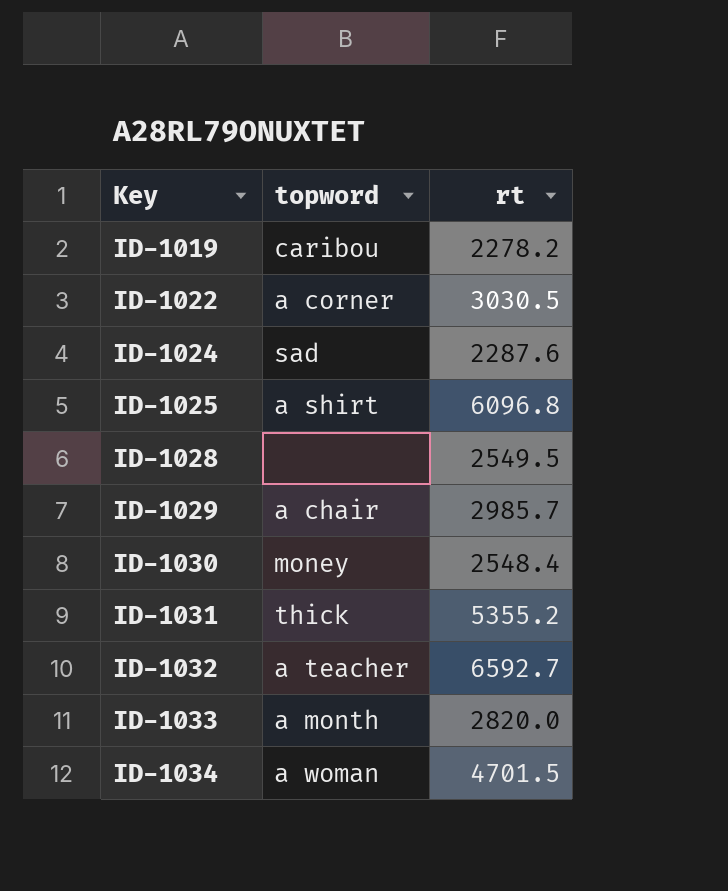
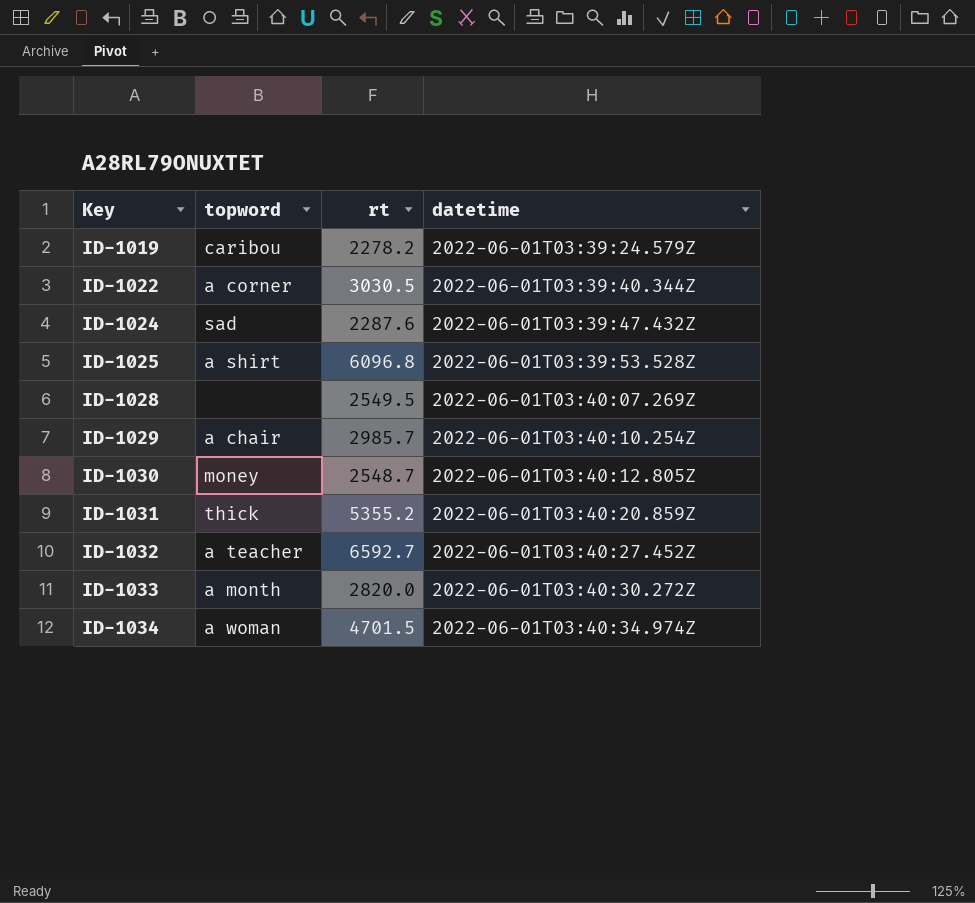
column datetime | position: none -> 4
ID-1030 | rt: 2548.4 -> 2548.7

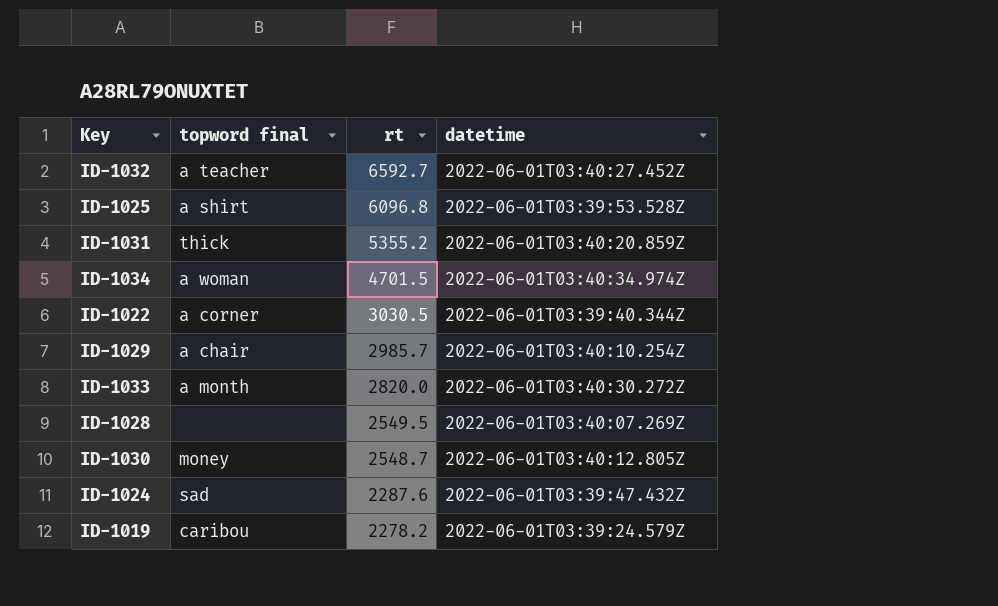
row order: Key ascending -> rt descending
column name: topword -> topword final

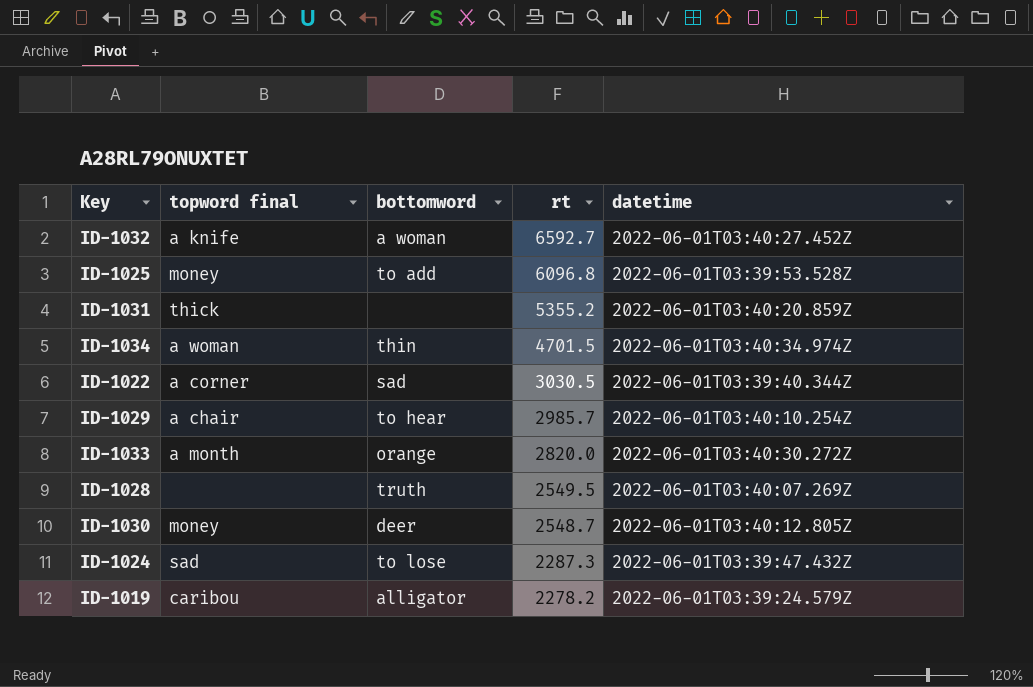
column bottomword | position: none -> 3
ID-1032 | topword final: a teacher -> a knife
ID-1025 | topword final: a shirt -> money
ID-1024 | rt: 2287.6 -> 2287.3

